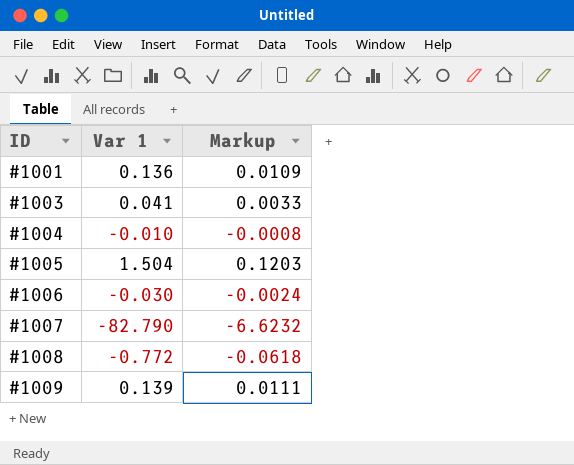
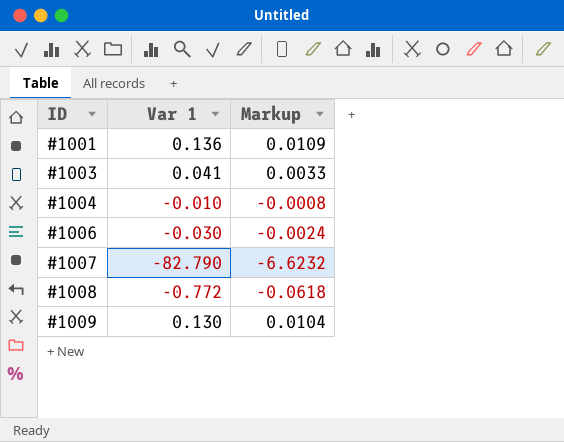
row #1005: 1.504 | 0.1203 -> none
#1009 | Var 1: 0.139 -> 0.130
#1009 | Markup: 0.0111 -> 0.0104

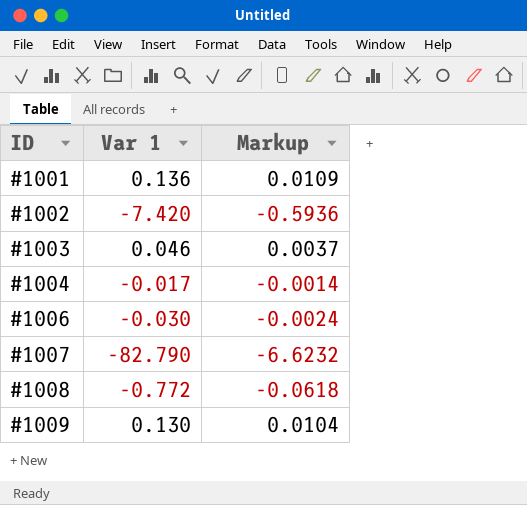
row #1002: none -> -7.420 | -0.5936
#1003 | Var 1: 0.041 -> 0.046
#1003 | Markup: 0.0033 -> 0.0037
#1004 | Var 1: -0.010 -> -0.017
#1004 | Markup: -0.0008 -> -0.0014

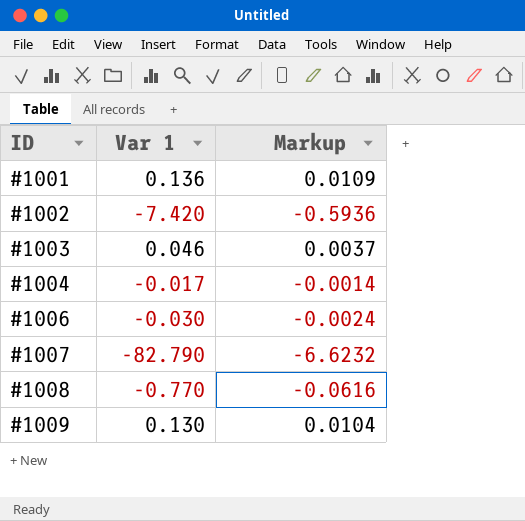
#1008 | Var 1: -0.772 -> -0.770
#1008 | Markup: -0.0618 -> -0.0616

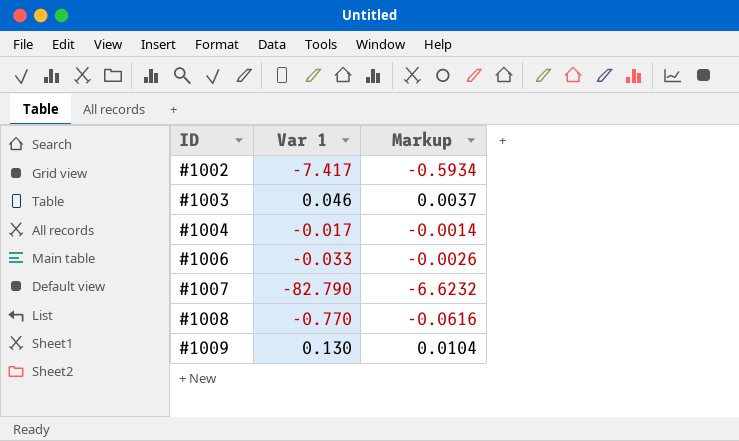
row #1001: 0.136 | 0.0109 -> none
#1002 | Var 1: -7.420 -> -7.417
#1002 | Markup: -0.5936 -> -0.5934
#1006 | Var 1: -0.030 -> -0.033
#1006 | Markup: -0.0024 -> -0.0026

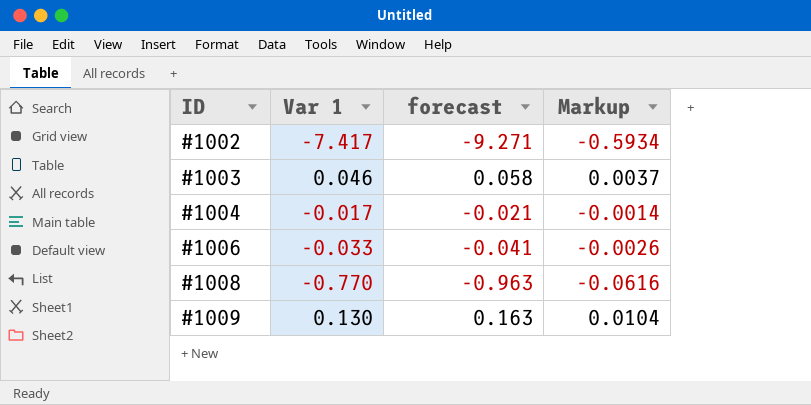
column forecast | formula: none -> [Var 1] * 1.25
row #1007: -82.790 | -6.6232 -> none

